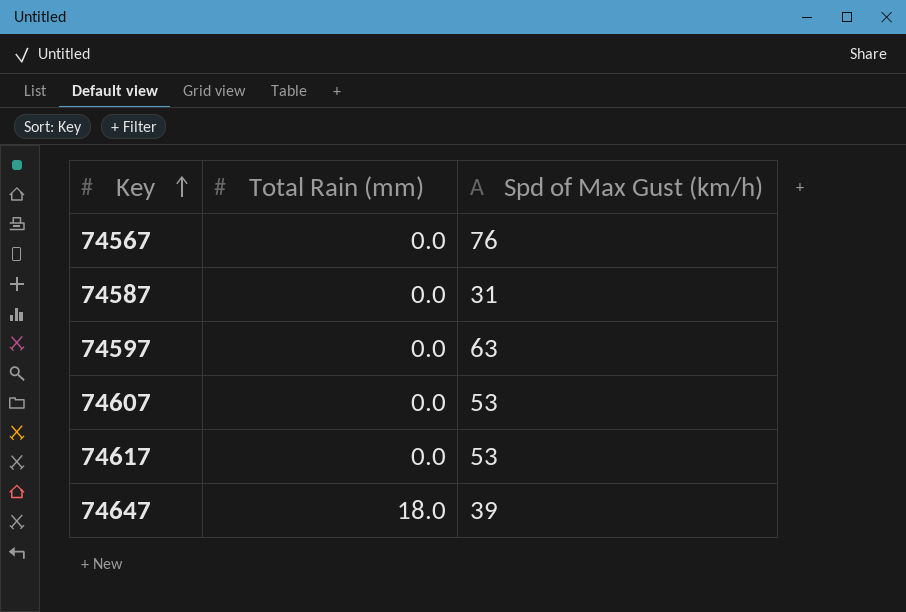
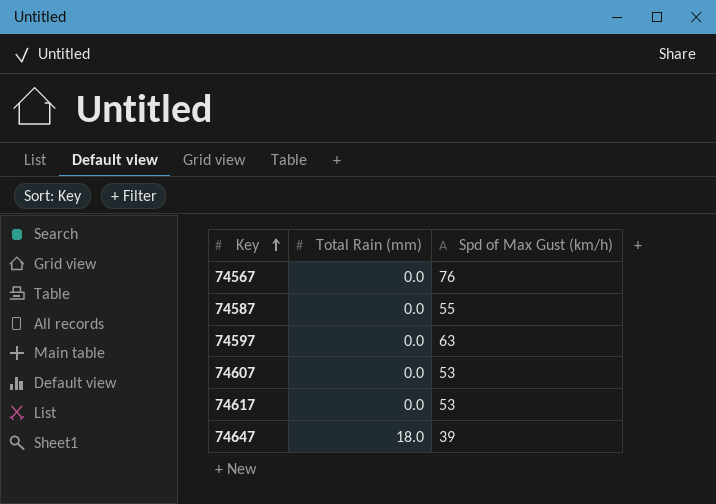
74587 | Spd of Max Gust (km/h): 31 -> 55

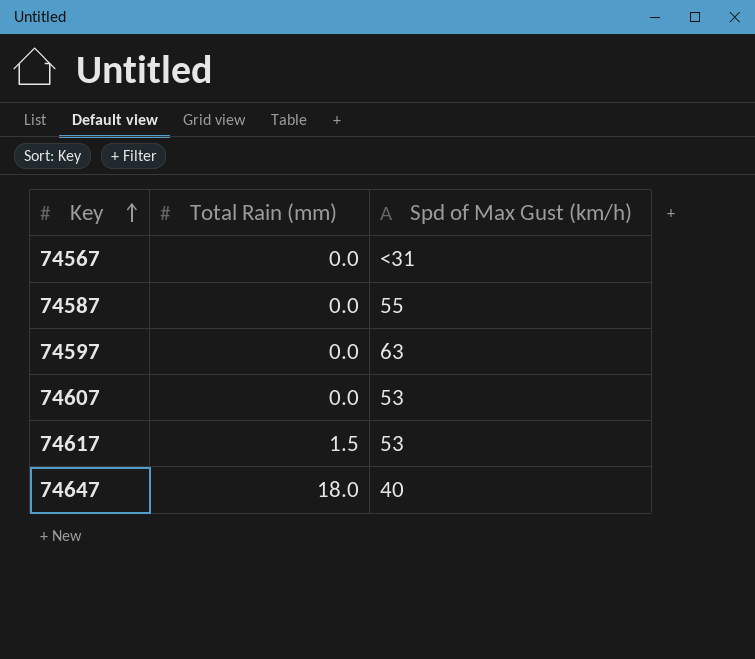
74567 | Spd of Max Gust (km/h): 76 -> <31
74617 | Total Rain (mm): 0.0 -> 1.5
74647 | Spd of Max Gust (km/h): 39 -> 40

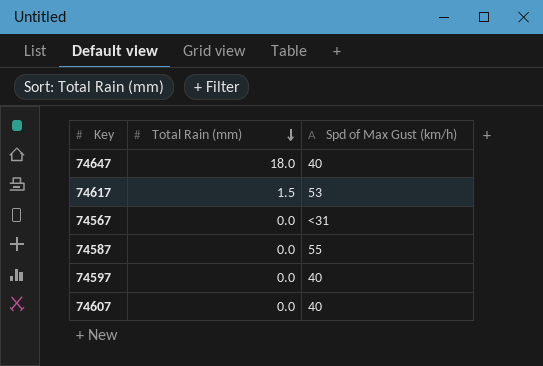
row order: Key ascending -> Total Rain (mm) descending
74597 | Spd of Max Gust (km/h): 63 -> 40
74607 | Spd of Max Gust (km/h): 53 -> 40

